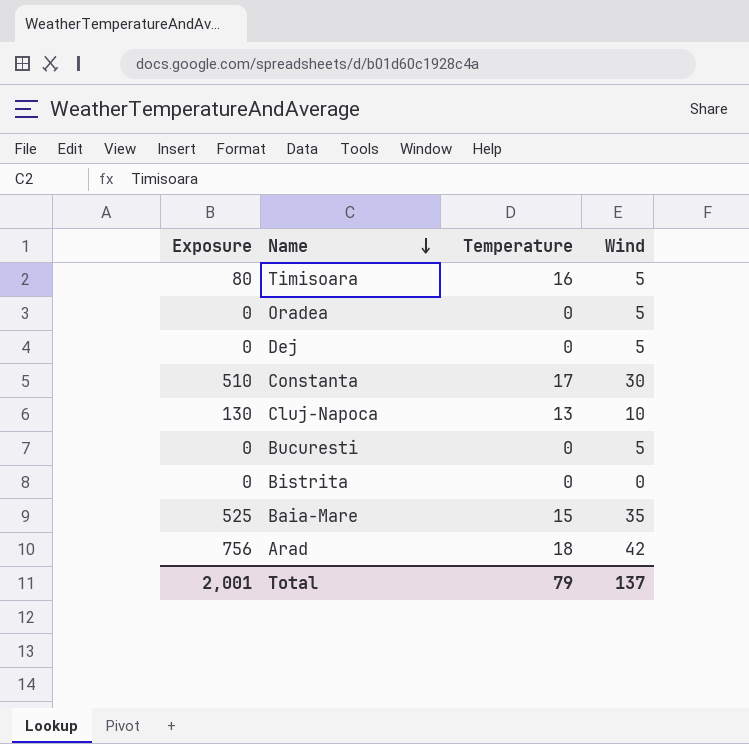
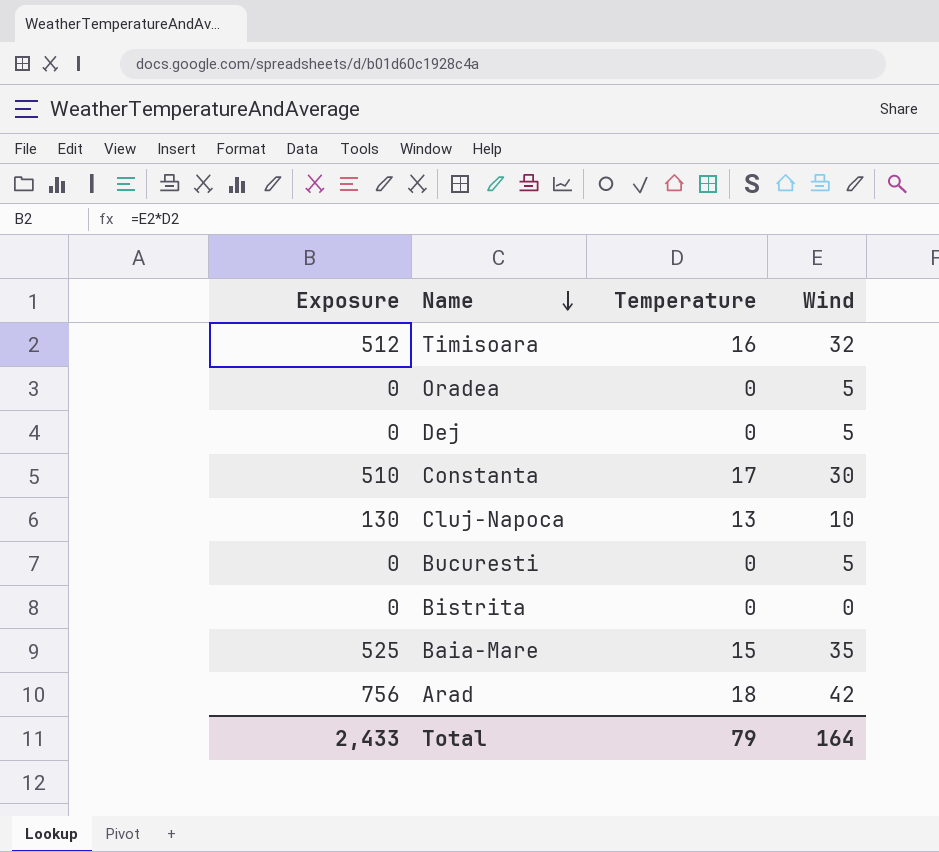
Timisoara | Exposure: 80 -> 512
Timisoara | Wind: 5 -> 32
Total | Exposure: 2,001 -> 2,433
Total | Wind: 137 -> 164

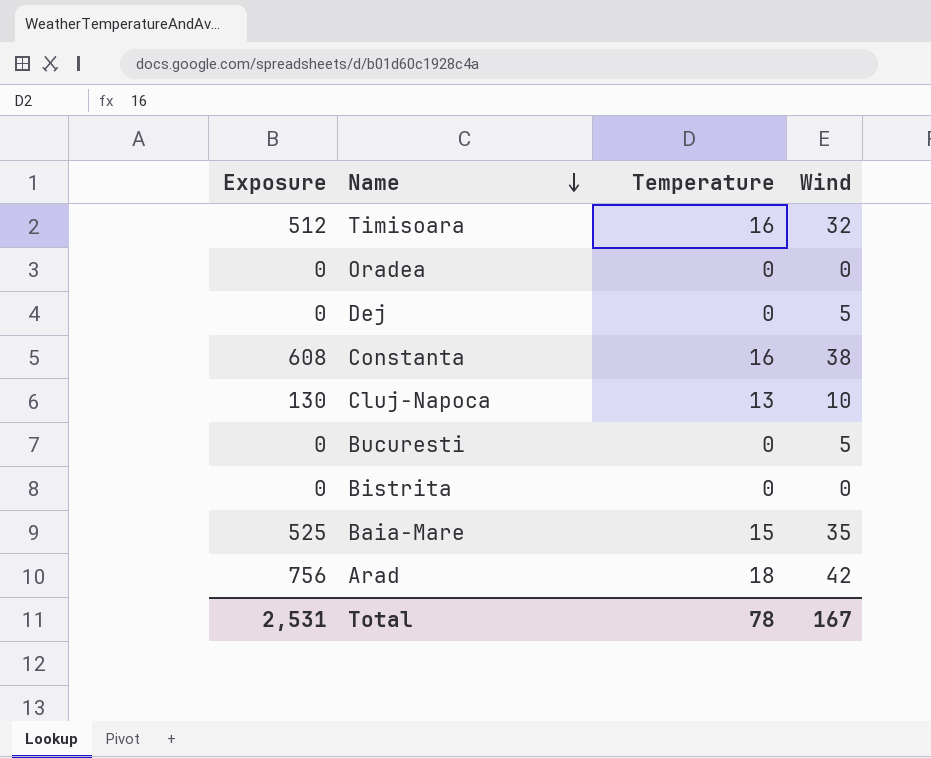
Oradea | Wind: 5 -> 0
Constanta | Exposure: 510 -> 608
Constanta | Temperature: 17 -> 16
Constanta | Wind: 30 -> 38
Total | Exposure: 2,433 -> 2,531
Total | Temperature: 79 -> 78
Total | Wind: 164 -> 167

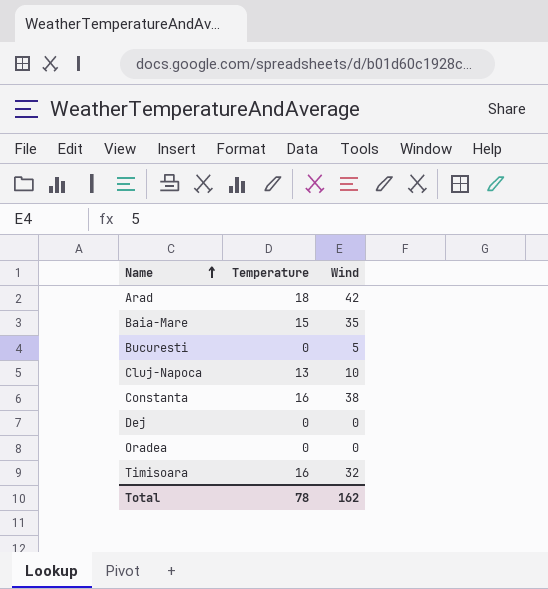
row order: Name descending -> Name ascending
column Exposure | formula: [Temperature] * [Wind] -> none
row Bistrita: 0 | 0 | 0 -> none
Dej | Wind: 5 -> 0
Total | Wind: 167 -> 162

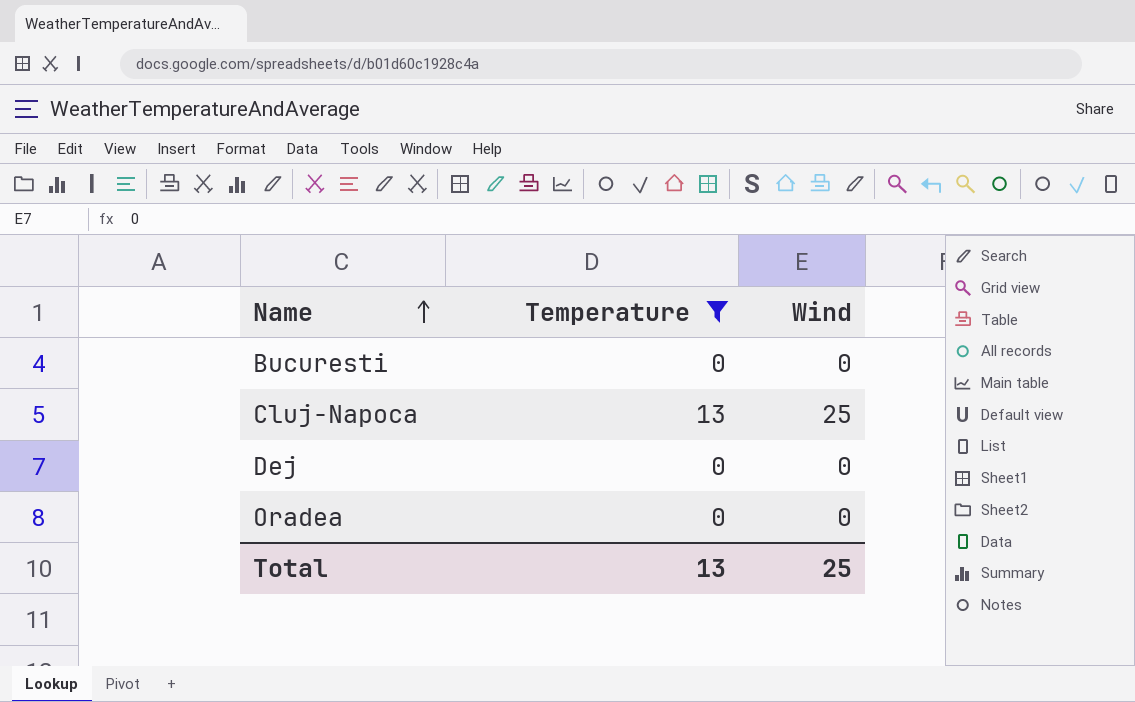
filter: none -> Temperature <= 13
Bucuresti | Wind: 5 -> 0
Cluj-Napoca | Wind: 10 -> 25
Total | Temperature: 78 -> 13
Total | Wind: 162 -> 25

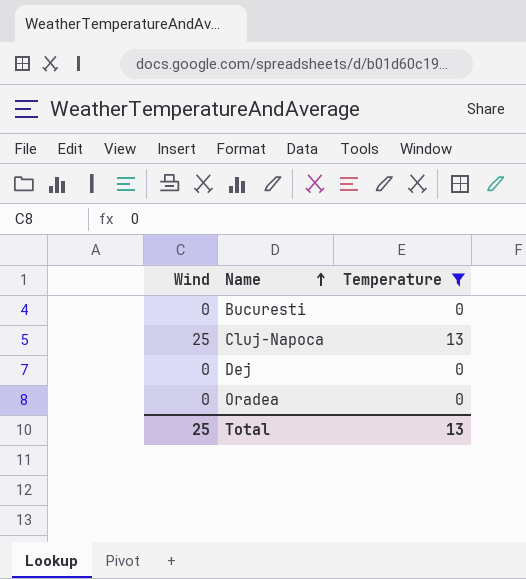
column Wind | position: 3 -> 1

